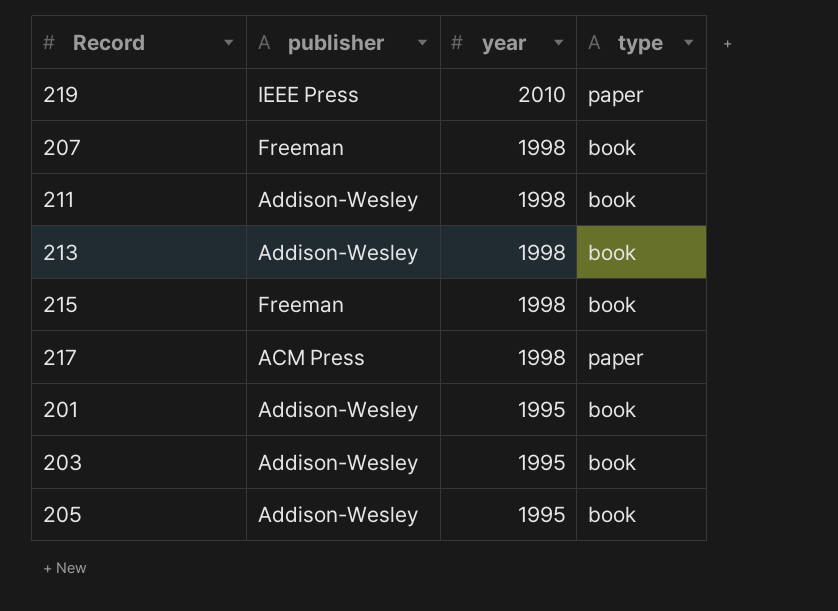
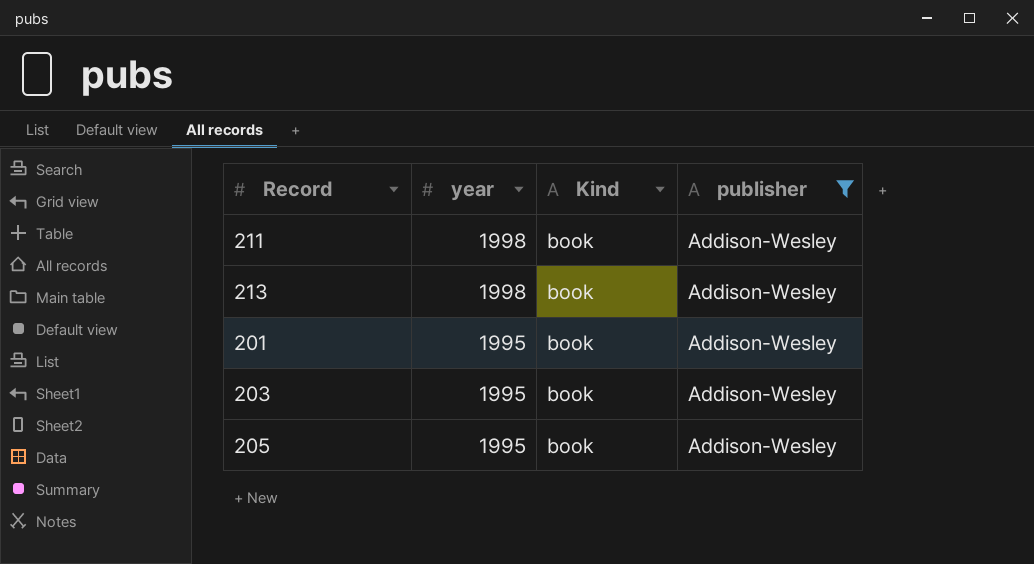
filter: none -> publisher = Addison-Wesley
column name: type -> Kind
column publisher | position: 2 -> 4

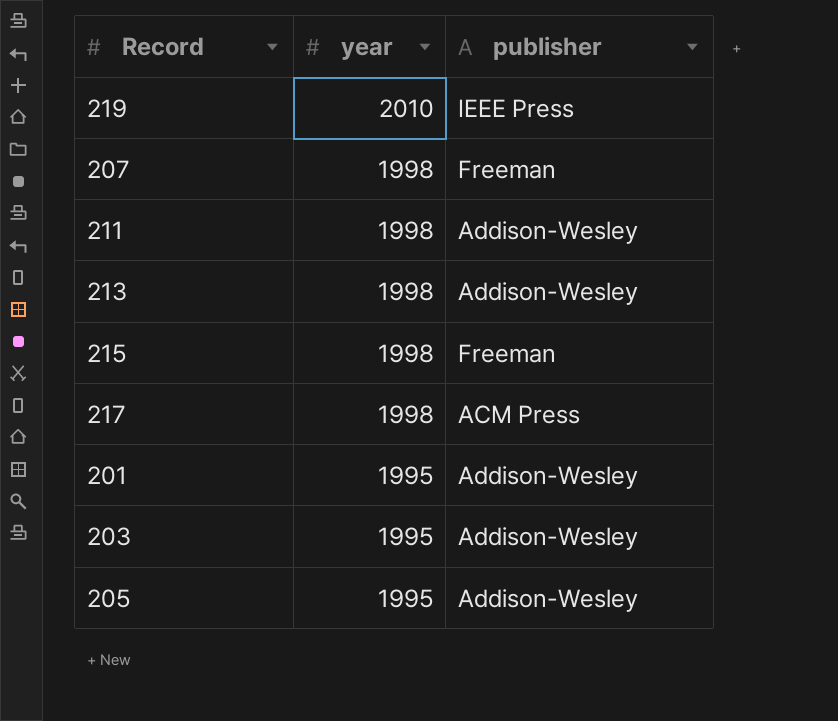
filter: publisher = Addison-Wesley -> none
column Kind | position: 3 -> none

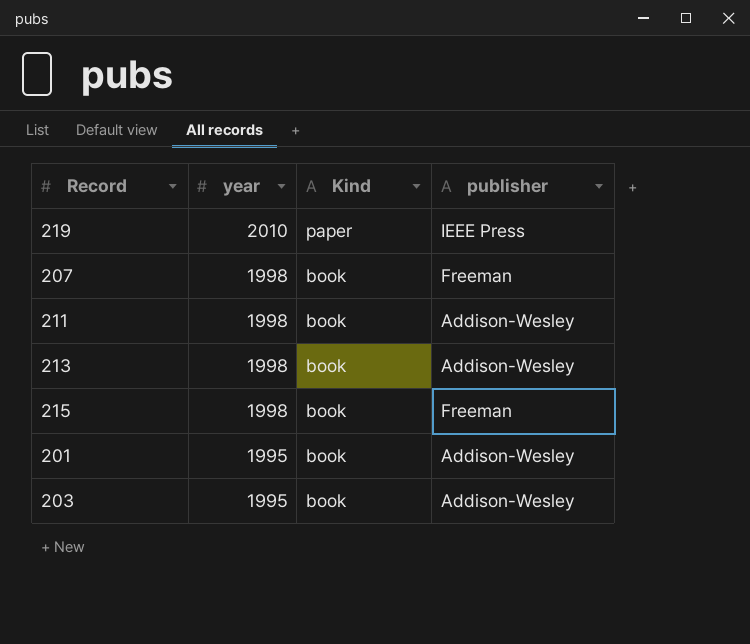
column Kind | position: none -> 3
row 217: 1998 | ACM Press -> none
row 205: 1995 | Addison-Wesley -> none

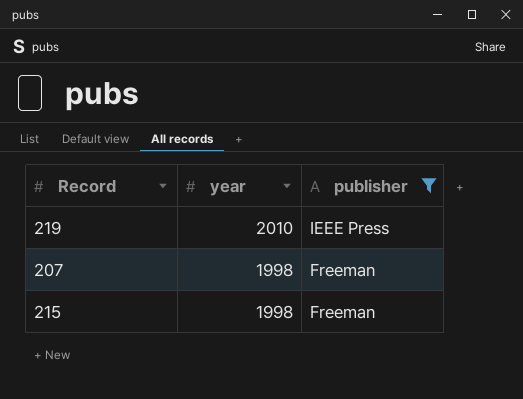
filter: none -> publisher != Addison-Wesley
column Kind | position: 3 -> none

